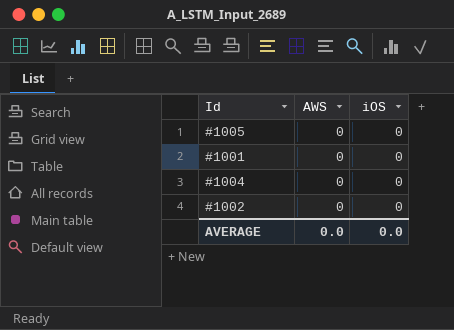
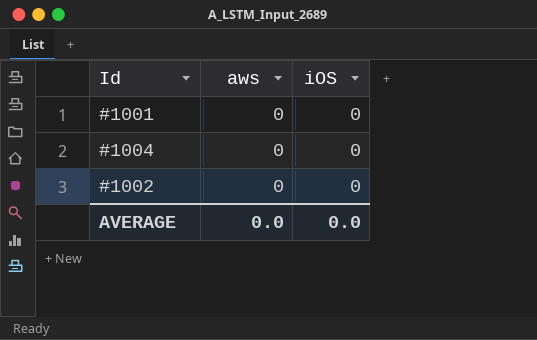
column name: AWS -> aws
row #1005: 0 | 0 -> none

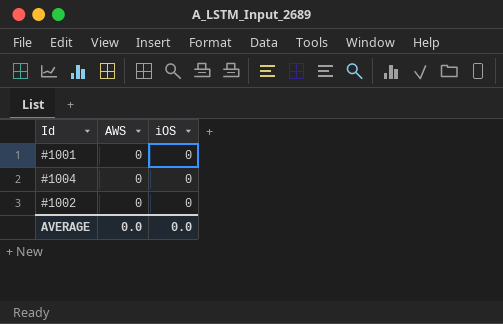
column name: aws -> AWS

